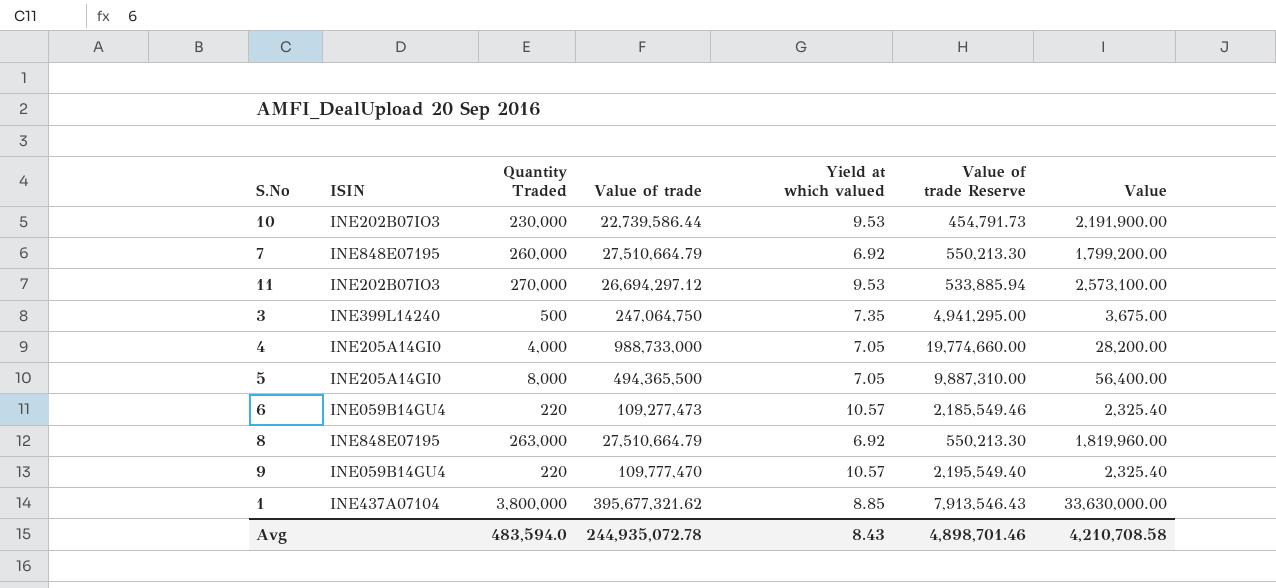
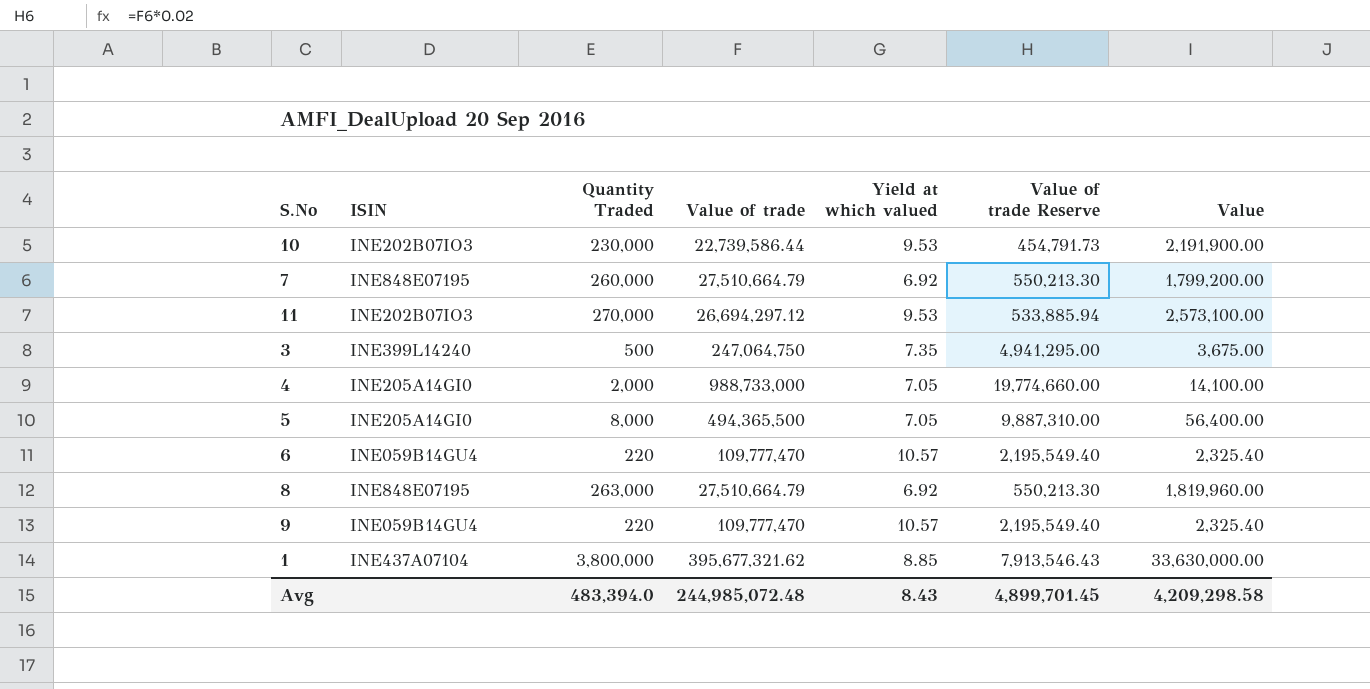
4 | Quantity Traded: 4,000 -> 2,000
4 | Value: 28,200.00 -> 14,100.00
6 | Value of trade: 109,277,473 -> 109,777,470
6 | Value of trade Reserve: 2,185,549.46 -> 2,195,549.40
Avg | Quantity Traded: 483,594.0 -> 483,394.0
Avg | Value of trade: 244,935,072.78 -> 244,985,072.48
Avg | Value of trade Reserve: 4,898,701.46 -> 4,899,701.45
Avg | Value: 4,210,708.58 -> 4,209,298.58

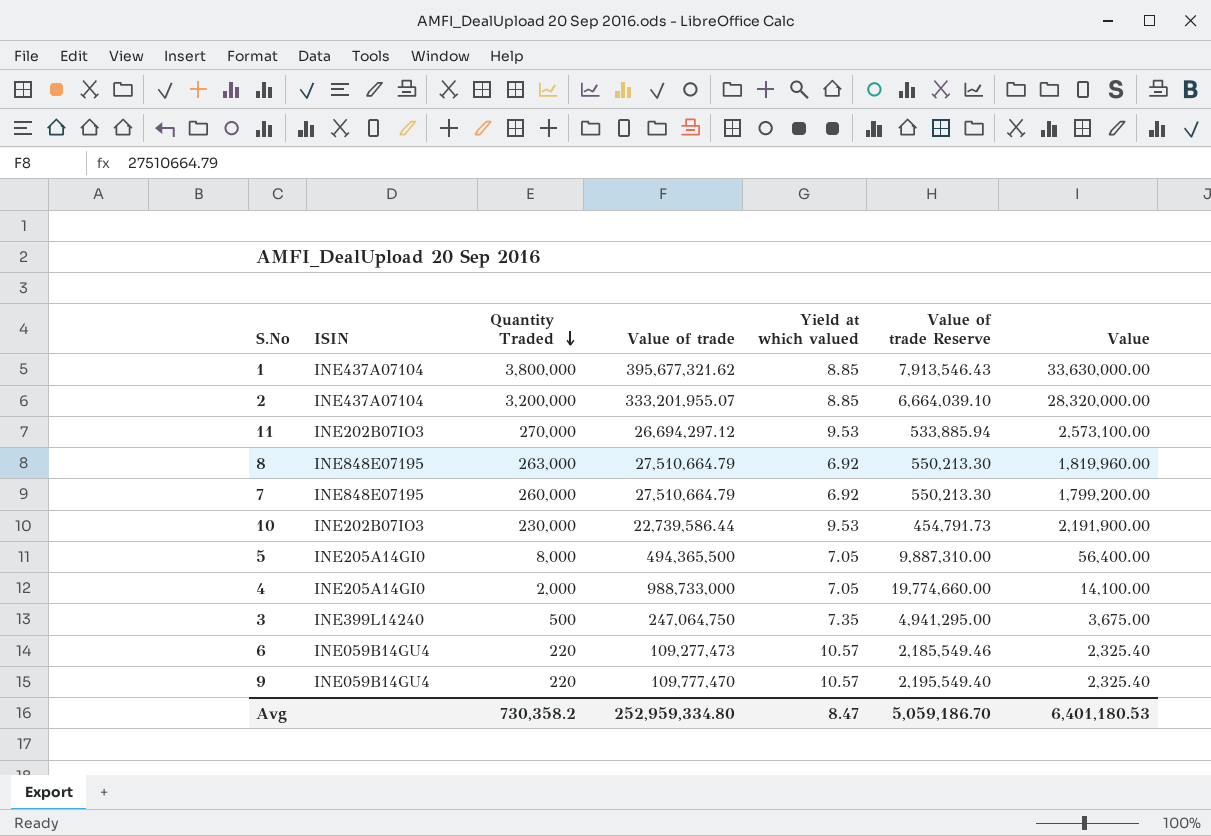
row order: none -> Quantity Traded descending
row 2: none -> INE437A07104 | 3,200,000 | 333,201,955.07 | 8.85 | 6,664,039.10 | 28,320,000.00
6 | Value of trade: 109,777,470 -> 109,277,473
6 | Value of trade Reserve: 2,195,549.40 -> 2,185,549.46
Avg | Quantity Traded: 483,394.0 -> 730,358.2
Avg | Value of trade: 244,985,072.48 -> 252,959,334.80
Avg | Yield at which valued: 8.43 -> 8.47
Avg | Value of trade Reserve: 4,899,701.45 -> 5,059,186.70
Avg | Value: 4,209,298.58 -> 6,401,180.53

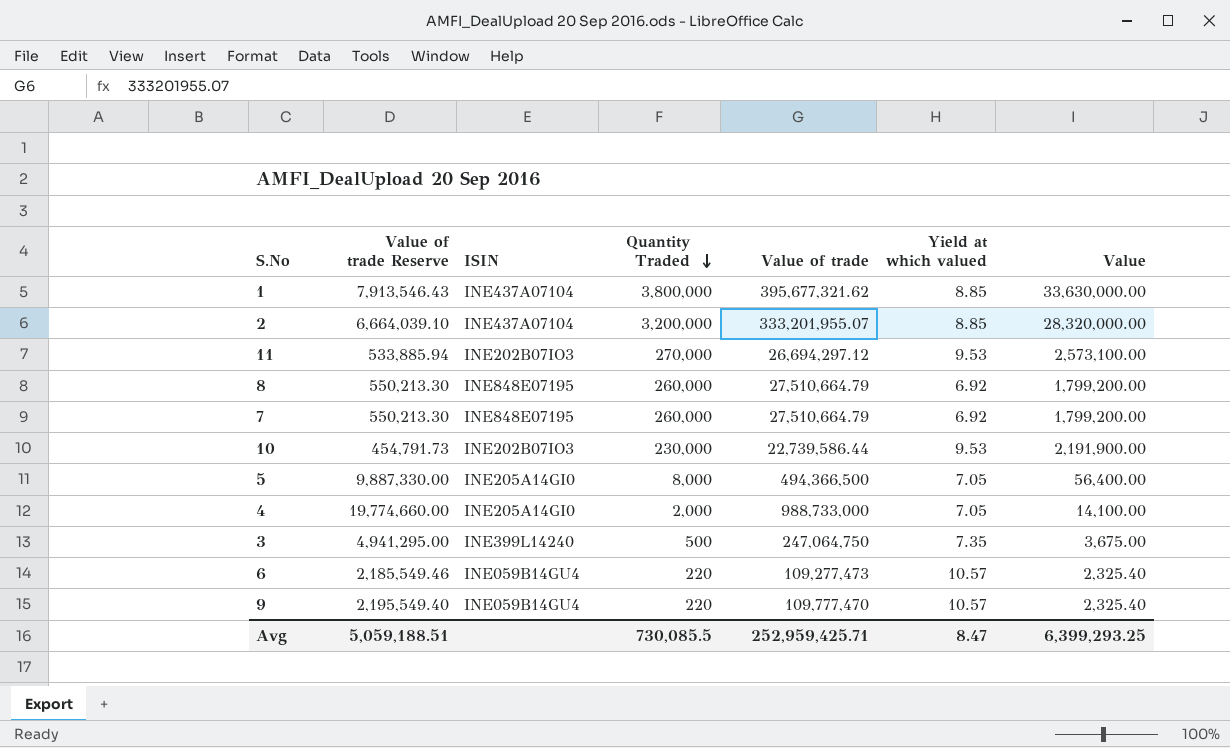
column Value of trade Reserve | position: 6 -> 2
8 | Quantity Traded: 263,000 -> 260,000
8 | Value: 1,819,960.00 -> 1,799,200.00
5 | Value of trade Reserve: 9,887,310.00 -> 9,887,330.00
5 | Value of trade: 494,365,500 -> 494,366,500
Avg | Value of trade Reserve: 5,059,186.70 -> 5,059,188.51
Avg | Quantity Traded: 730,358.2 -> 730,085.5
Avg | Value of trade: 252,959,334.80 -> 252,959,425.71
Avg | Value: 6,401,180.53 -> 6,399,293.25

